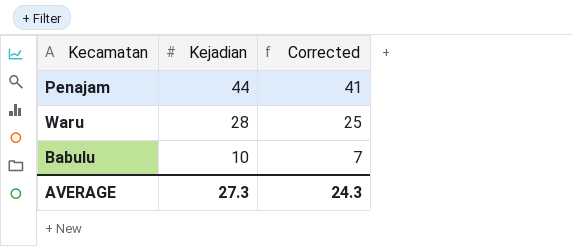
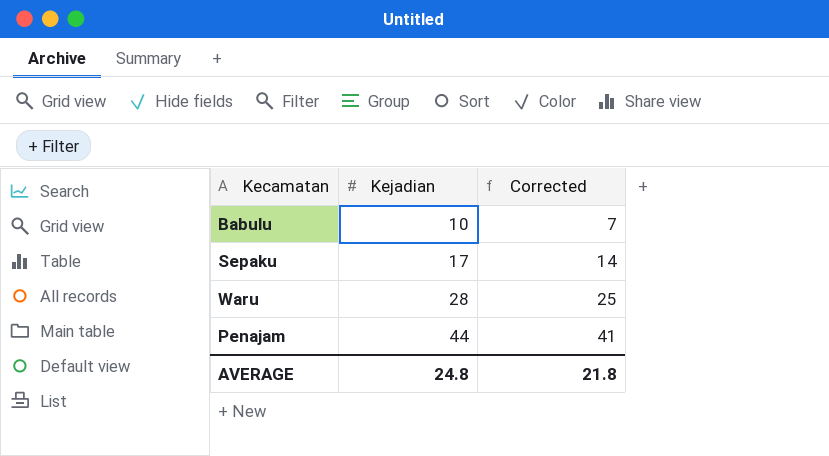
row order: Kejadian descending -> Kejadian ascending
row Sepaku: none -> 17 | 14
AVERAGE | Kejadian: 27.3 -> 24.8
AVERAGE | Corrected: 24.3 -> 21.8

